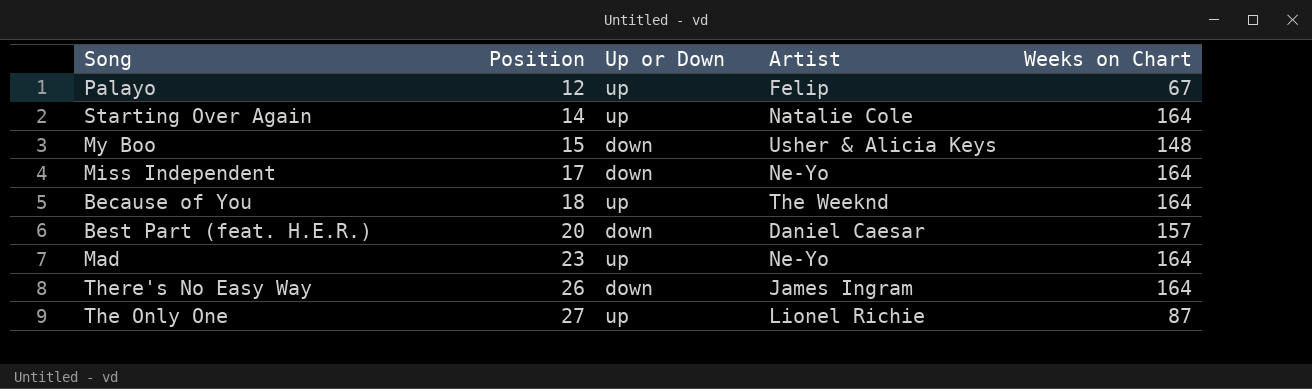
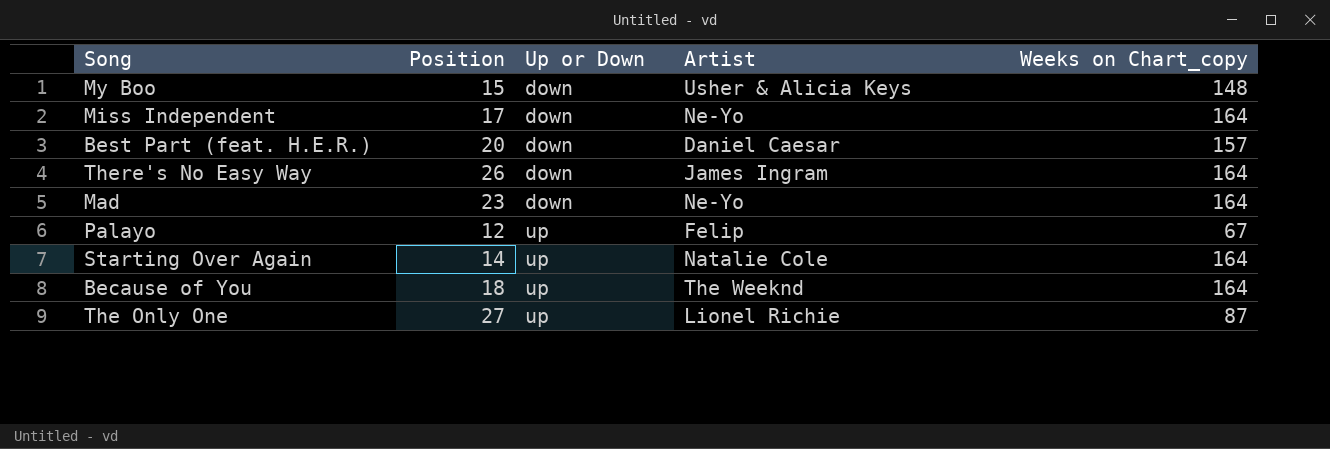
row order: Position ascending -> Up or Down ascending
column name: Weeks on Chart -> Weeks on Chart_copy
Mad | Up or Down: up -> down

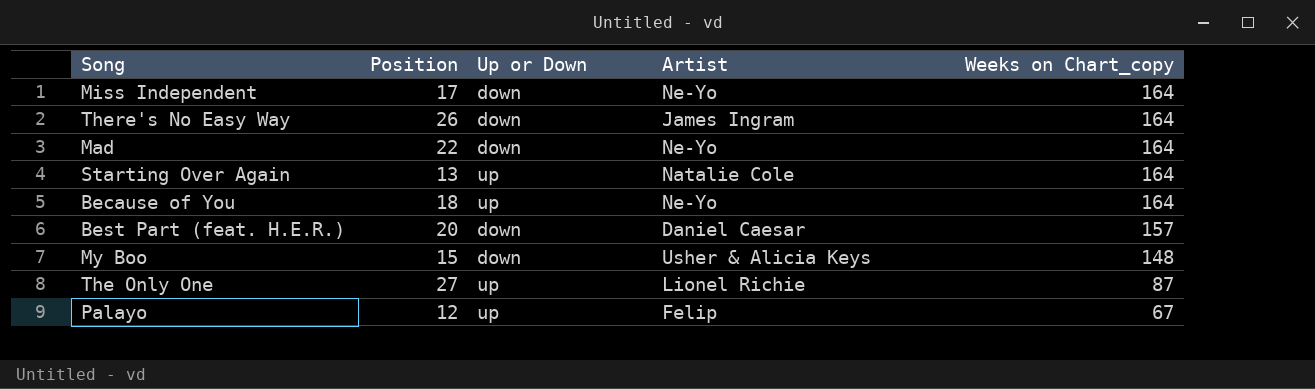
row order: Up or Down ascending -> Weeks on Chart_copy descending
Mad | Position: 23 -> 22
Starting Over Again | Position: 14 -> 13
Because of You | Artist: The Weeknd -> Ne-Yo

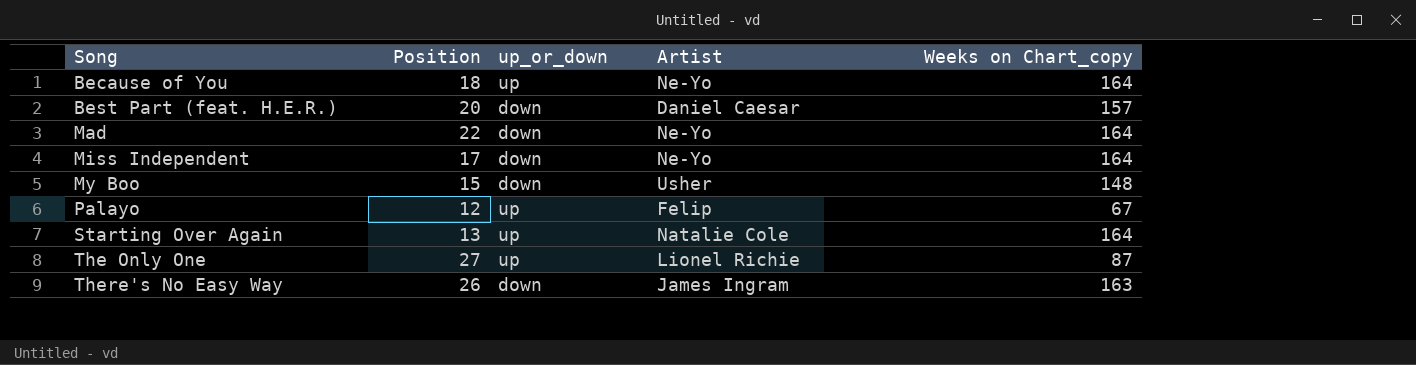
row order: Weeks on Chart_copy descending -> Song ascending
column name: Up or Down -> up_or_down
My Boo | Artist: Usher & Alicia Keys -> Usher
There's No Easy Way | Weeks on Chart_copy: 164 -> 163

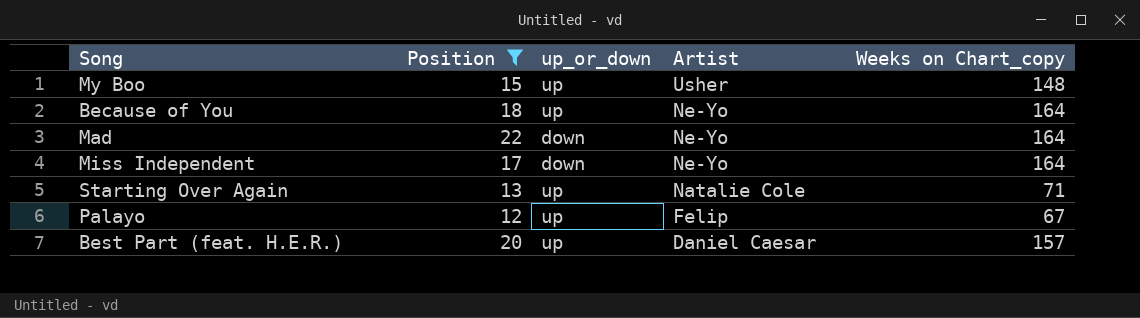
filter: none -> Position <= 22
row order: Song ascending -> Artist descending
My Boo | up_or_down: down -> up
Starting Over Again | Weeks on Chart_copy: 164 -> 71
Best Part (feat. H.E.R.) | up_or_down: down -> up

